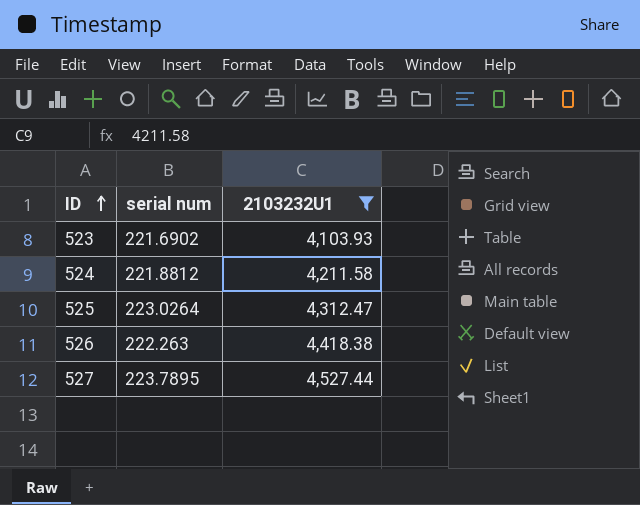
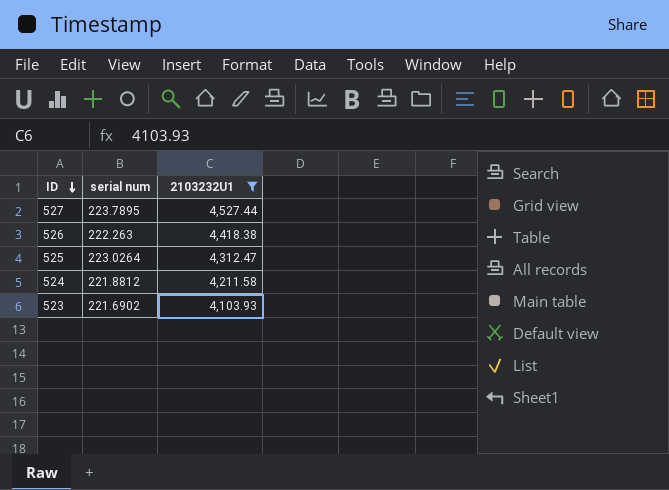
row order: ID ascending -> ID descending

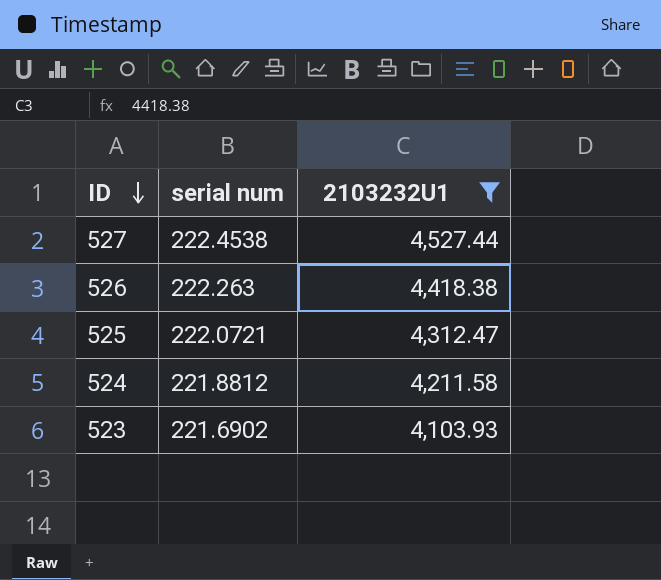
527 | serial num: 223.7895 -> 222.4538
525 | serial num: 223.0264 -> 222.0721

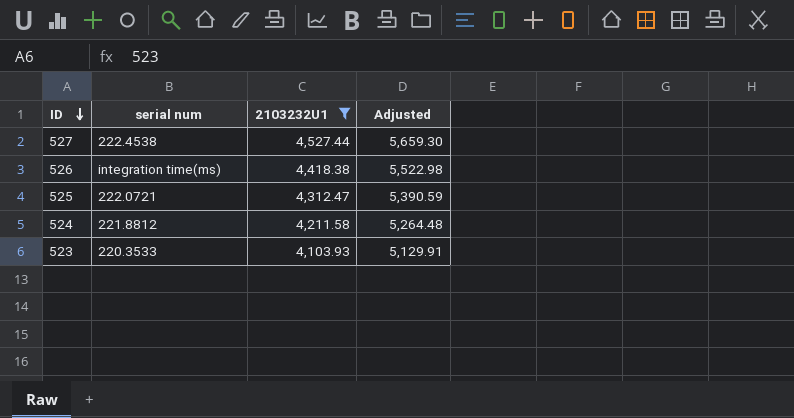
column Adjusted | formula: none -> [2103232U1] * 1.25
526 | serial num: 222.263 -> integration time(ms)
523 | serial num: 221.6902 -> 220.3533

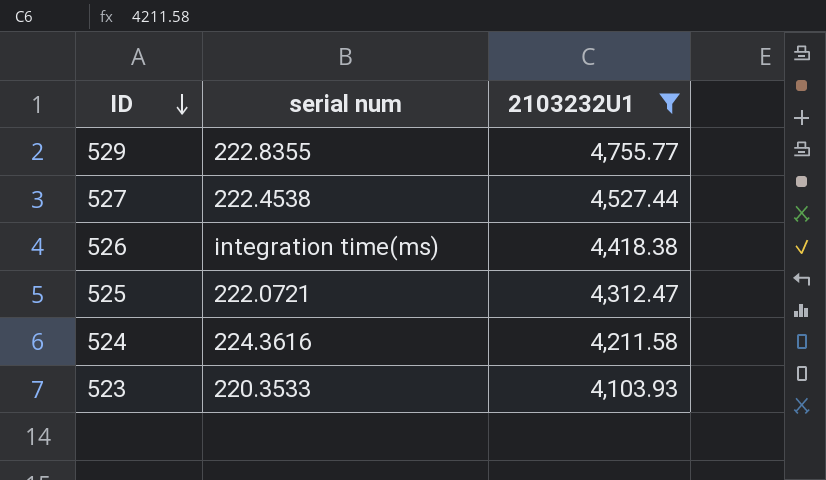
column Adjusted | formula: [2103232U1] * 1.25 -> none
row 529: none -> 222.8355 | 4,755.77
524 | serial num: 221.8812 -> 224.3616

